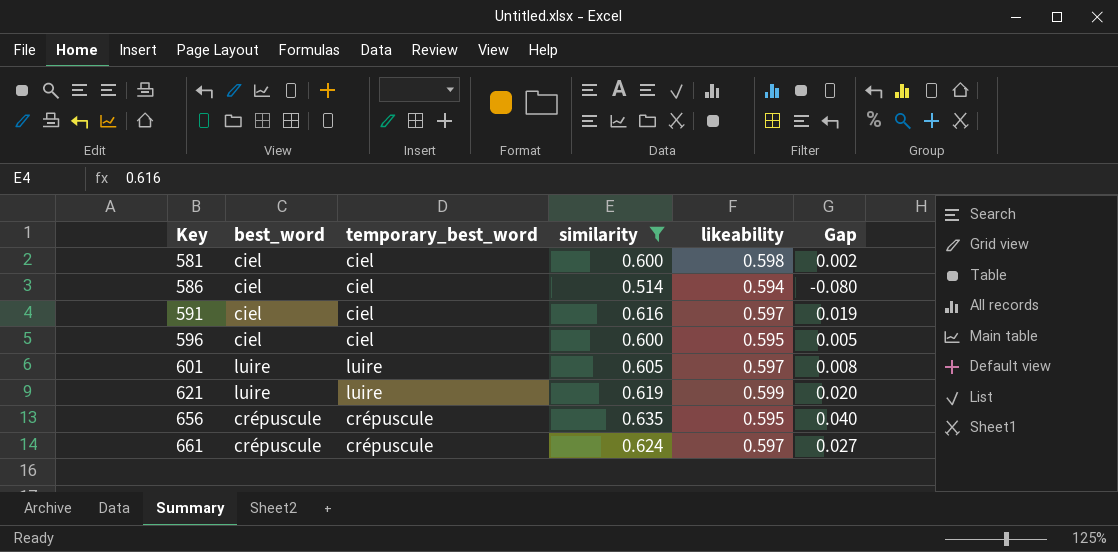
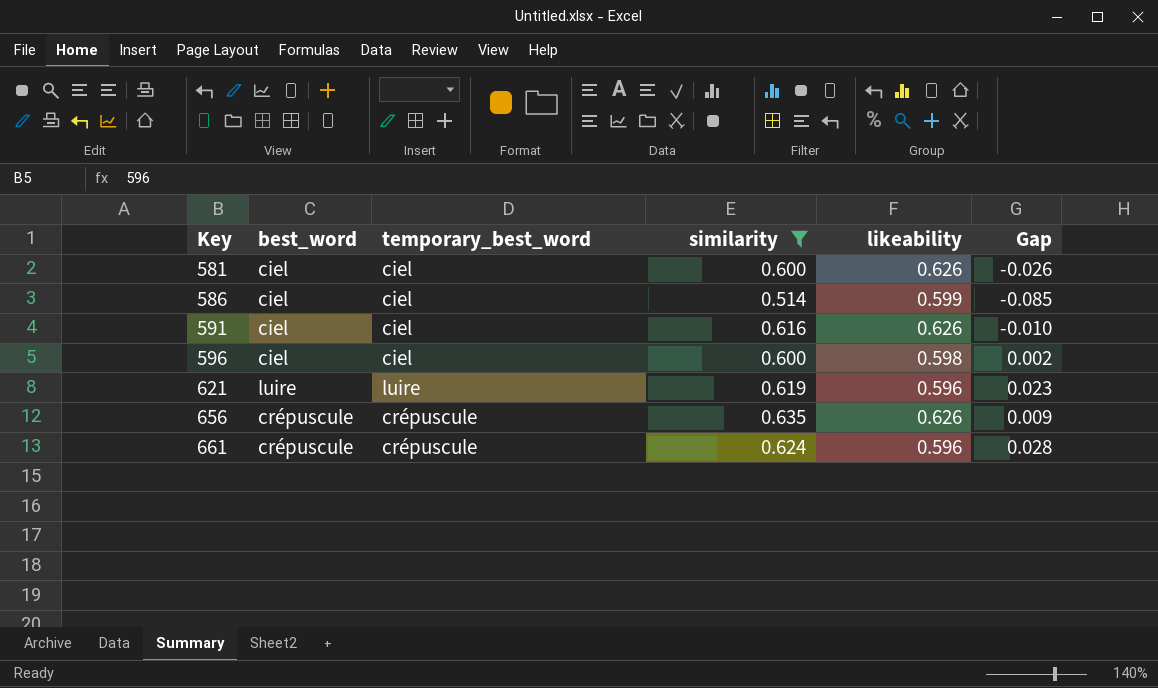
row 601: luire | luire | 0.605 | 0.597 | 0.008 -> none
581 | likeability: 0.598 -> 0.626
581 | Gap: 0.002 -> -0.026
586 | likeability: 0.594 -> 0.599
586 | Gap: -0.080 -> -0.085
591 | likeability: 0.597 -> 0.626
591 | Gap: 0.019 -> -0.010
596 | likeability: 0.595 -> 0.598
596 | Gap: 0.005 -> 0.002
621 | likeability: 0.599 -> 0.596
621 | Gap: 0.020 -> 0.023
656 | likeability: 0.595 -> 0.626
656 | Gap: 0.040 -> 0.009
661 | likeability: 0.597 -> 0.596
661 | Gap: 0.027 -> 0.028

